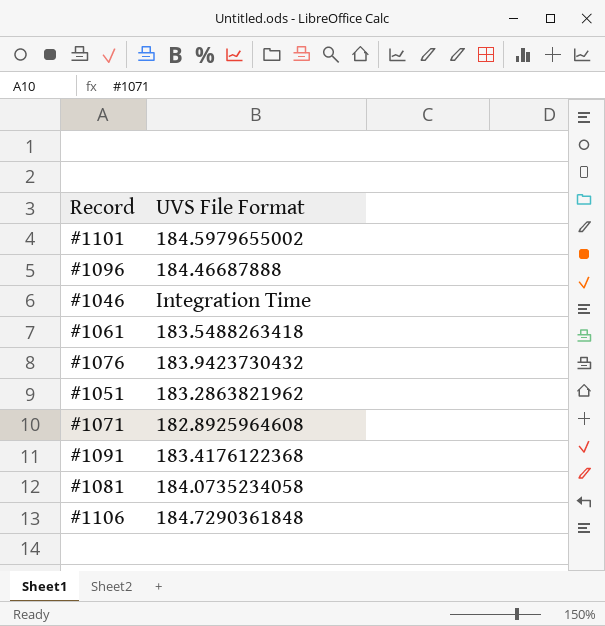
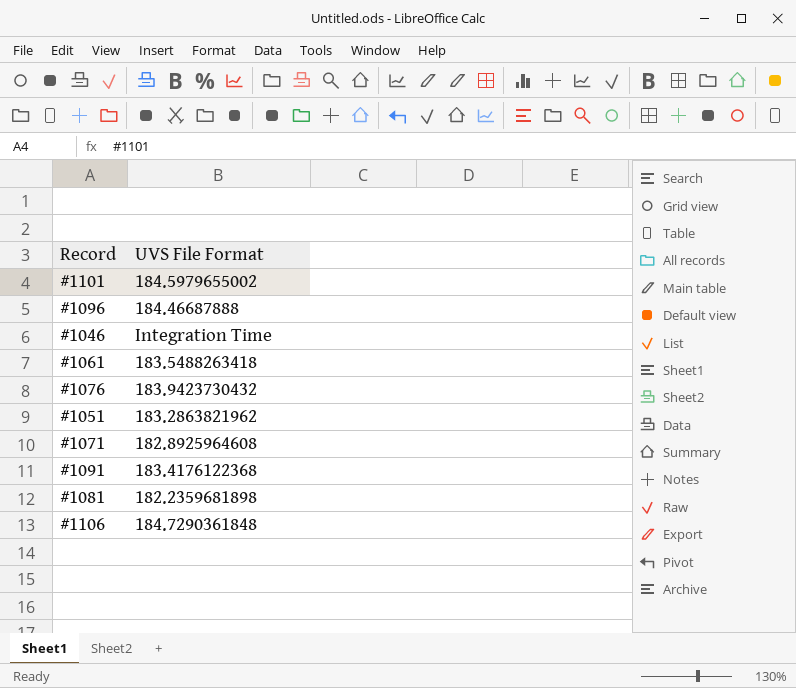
#1081 | UVS File Format: 184.0735234058 -> 182.2359681898

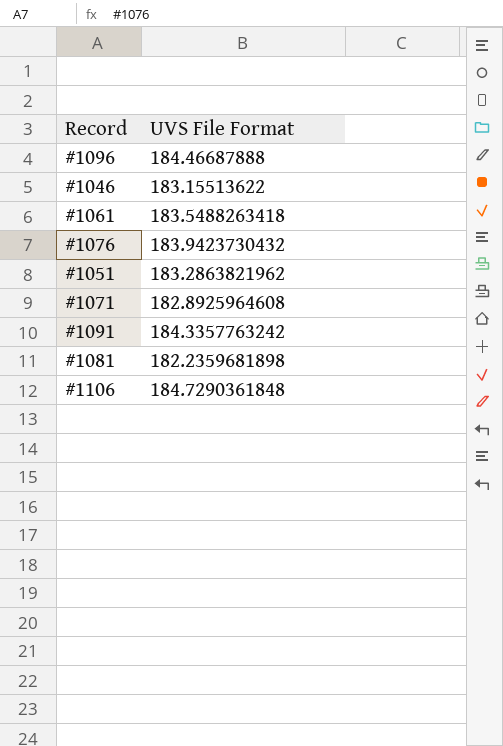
row #1101: 184.5979655002 -> none
#1046 | UVS File Format: Integration Time -> 183.15513622
#1091 | UVS File Format: 183.4176122368 -> 184.3357763242

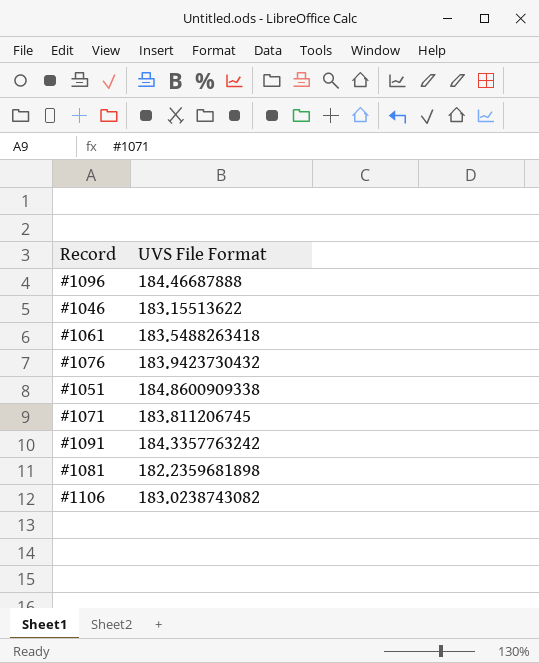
#1051 | UVS File Format: 183.2863821962 -> 184.8600909338
#1071 | UVS File Format: 182.8925964608 -> 183.811206745
#1106 | UVS File Format: 184.7290361848 -> 183.0238743082

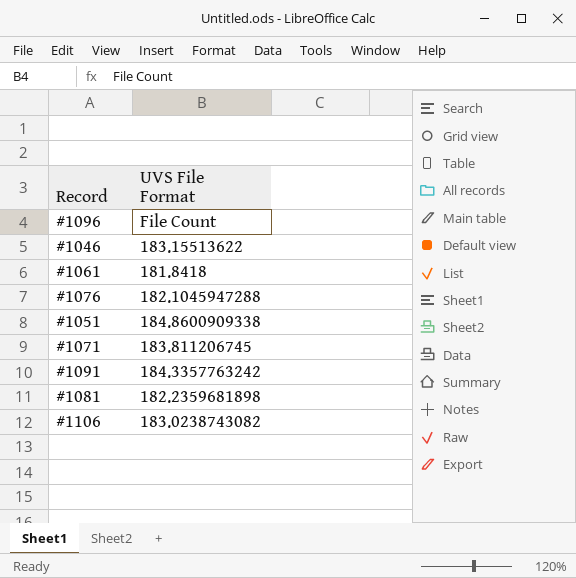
#1096 | UVS File Format: 184.46687888 -> File Count
#1061 | UVS File Format: 183.5488263418 -> 181.8418
#1076 | UVS File Format: 183.9423730432 -> 182.1045947288

